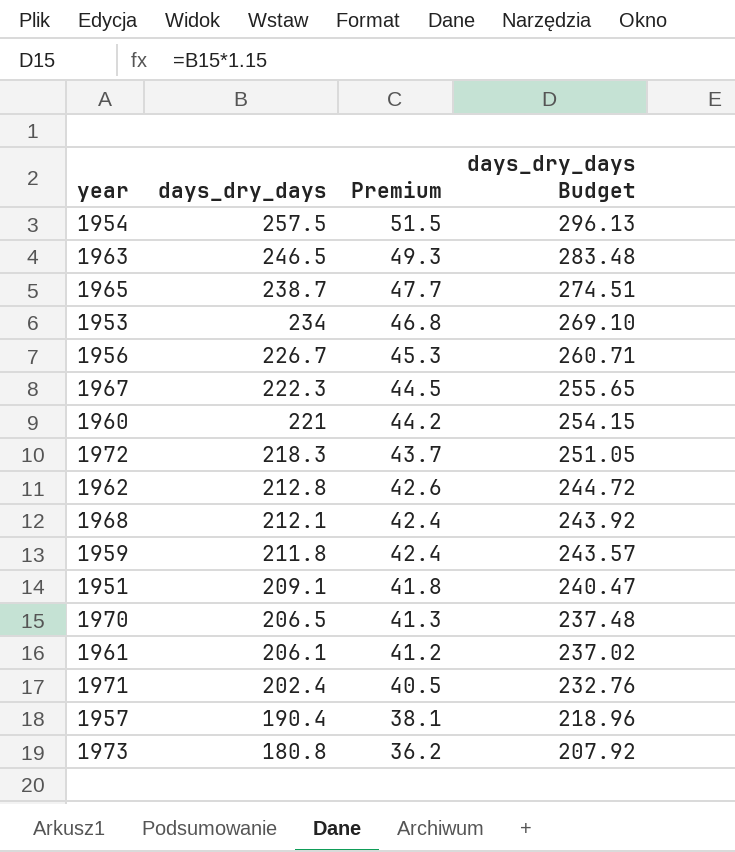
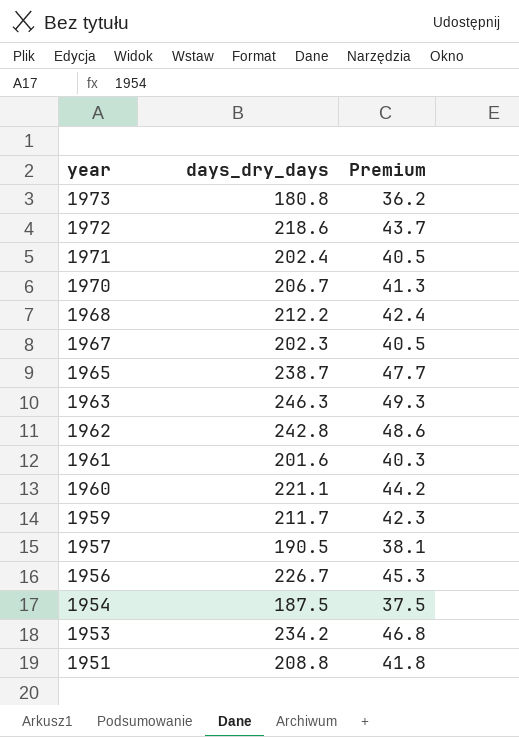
row order: days_dry_days descending -> year descending
column days_dry_days Budget | formula: [days_dry_days] * 1.15 -> none
1972 | days_dry_days: 218.3 -> 218.6
1970 | days_dry_days: 206.5 -> 206.7
1968 | days_dry_days: 212.1 -> 212.2
1967 | days_dry_days: 222.3 -> 202.3
1967 | Premium: 44.5 -> 40.5
1963 | days_dry_days: 246.5 -> 246.3
1962 | days_dry_days: 212.8 -> 242.8
1962 | Premium: 42.6 -> 48.6
1961 | days_dry_days: 206.1 -> 201.6
1961 | Premium: 41.2 -> 40.3
1960 | days_dry_days: 221 -> 221.1
1959 | days_dry_days: 211.8 -> 211.7
1959 | Premium: 42.4 -> 42.3
1957 | days_dry_days: 190.4 -> 190.5
1954 | days_dry_days: 257.5 -> 187.5
1954 | Premium: 51.5 -> 37.5
1953 | days_dry_days: 234 -> 234.2
1951 | days_dry_days: 209.1 -> 208.8

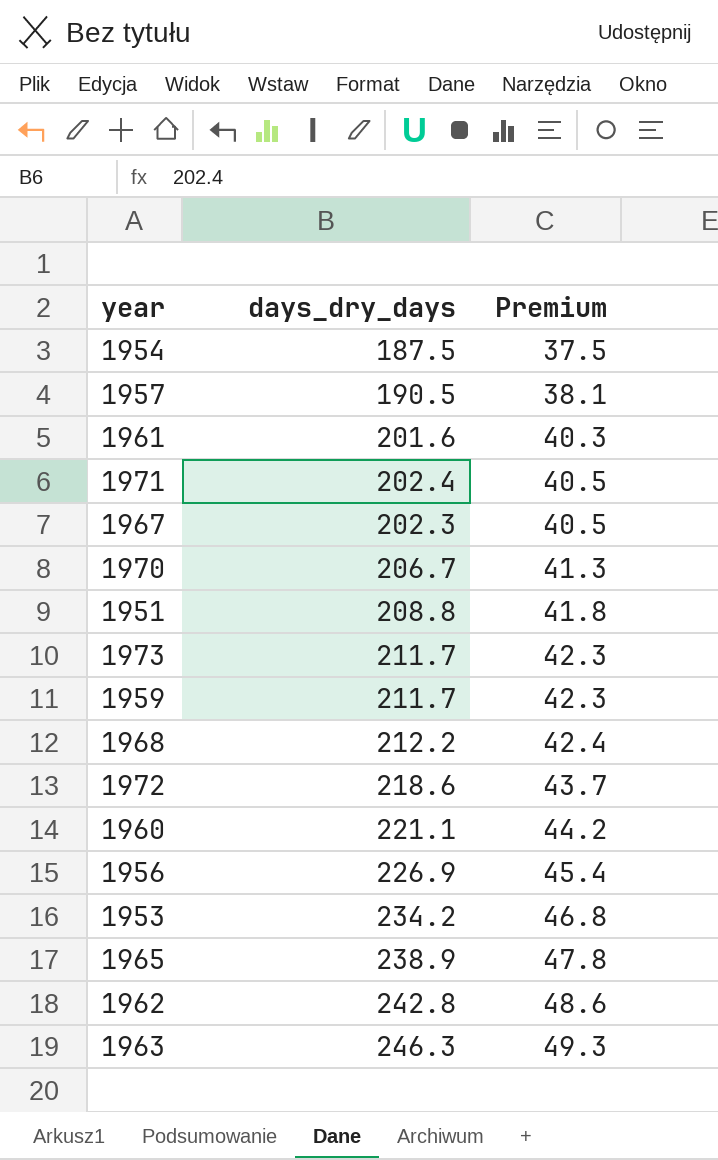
row order: year descending -> Premium ascending
1973 | days_dry_days: 180.8 -> 211.7
1973 | Premium: 36.2 -> 42.3
1956 | days_dry_days: 226.7 -> 226.9
1956 | Premium: 45.3 -> 45.4
1965 | days_dry_days: 238.7 -> 238.9
1965 | Premium: 47.7 -> 47.8

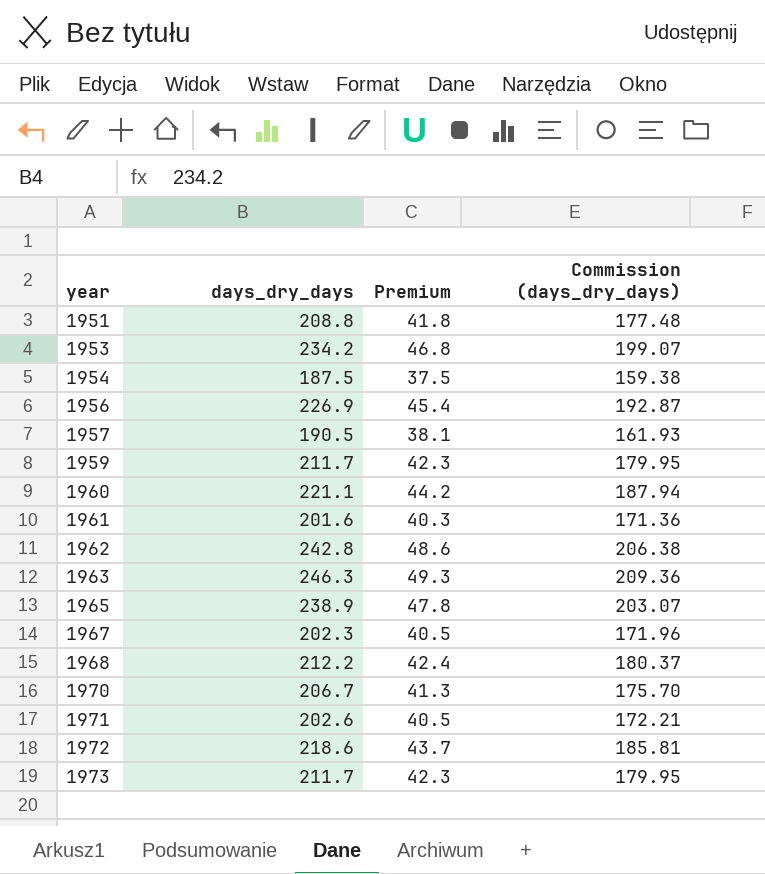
row order: Premium ascending -> year ascending
column Commission (days_dry_days) | formula: none -> [days_dry_days] * 0.85
1971 | days_dry_days: 202.4 -> 202.6

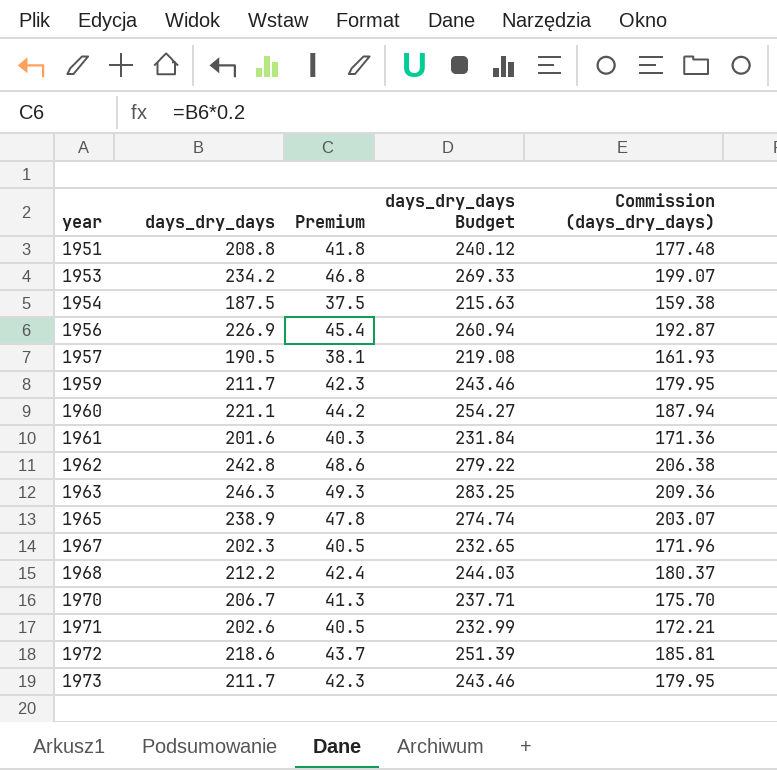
column days_dry_days Budget | formula: none -> [days_dry_days] * 1.15

